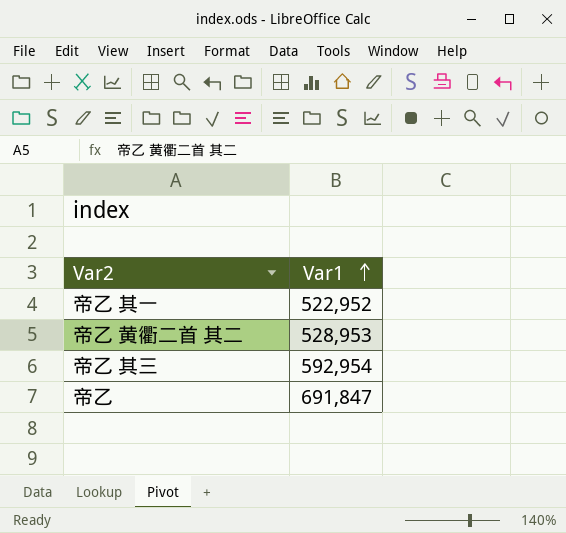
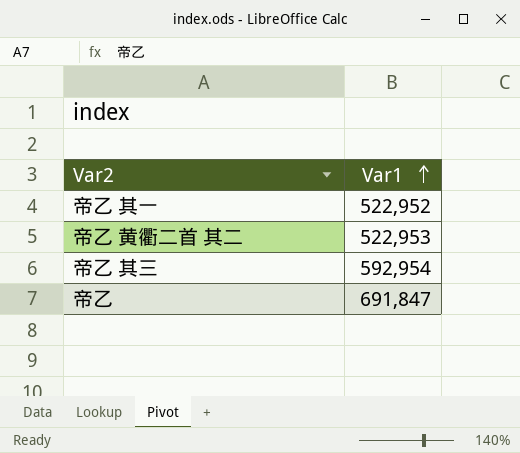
帝乙 黄衢二首 其二 | Var1: 528,953 -> 522,953

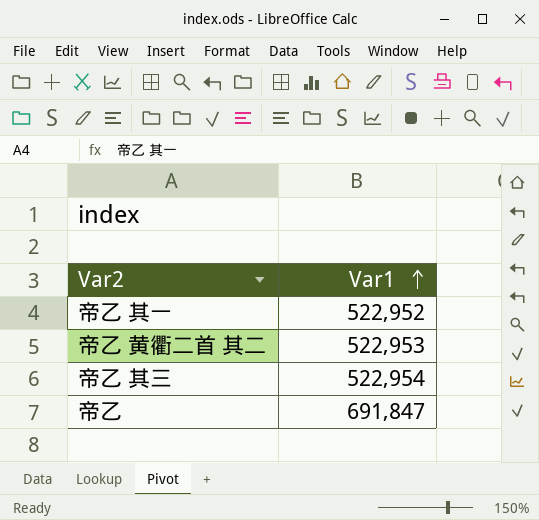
帝乙 其三 | Var1: 592,954 -> 522,954

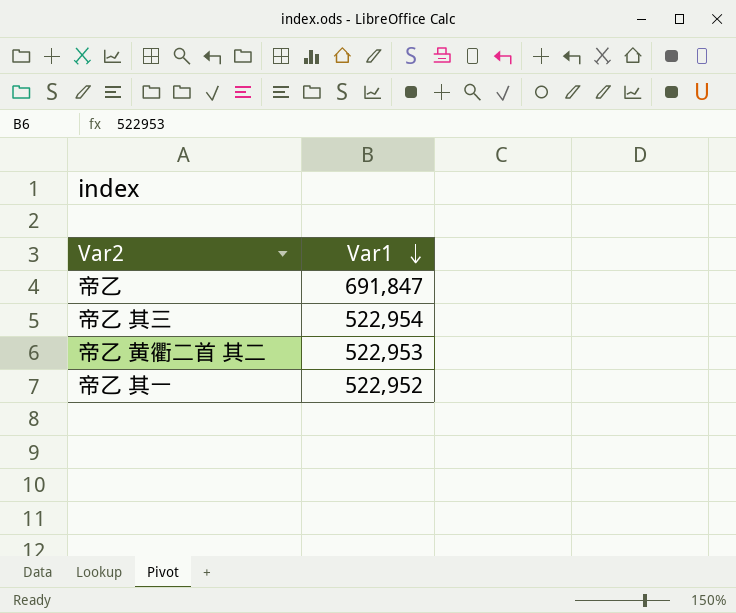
row order: Var1 ascending -> Var1 descending

